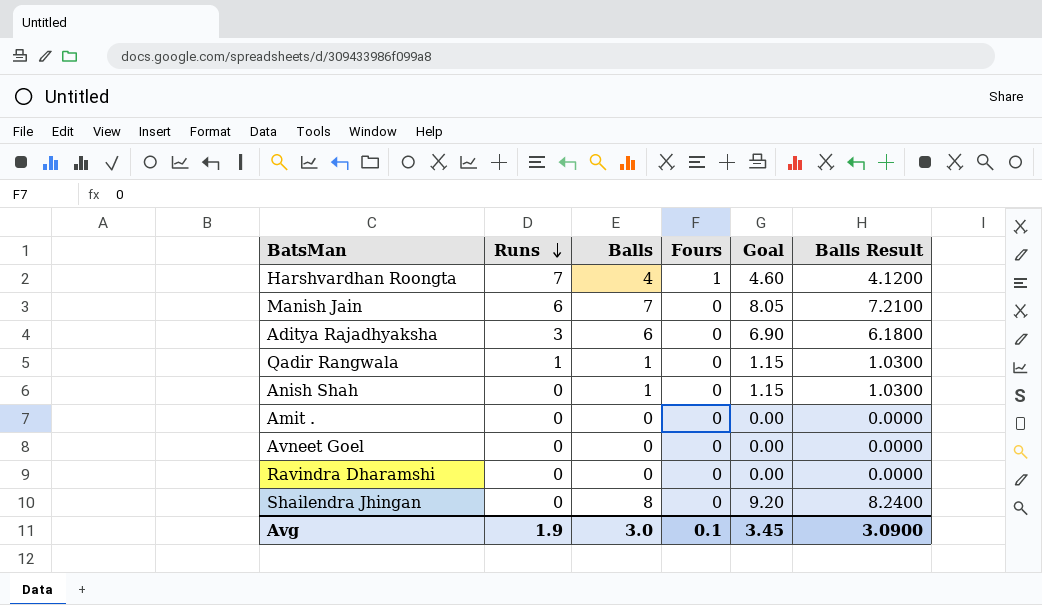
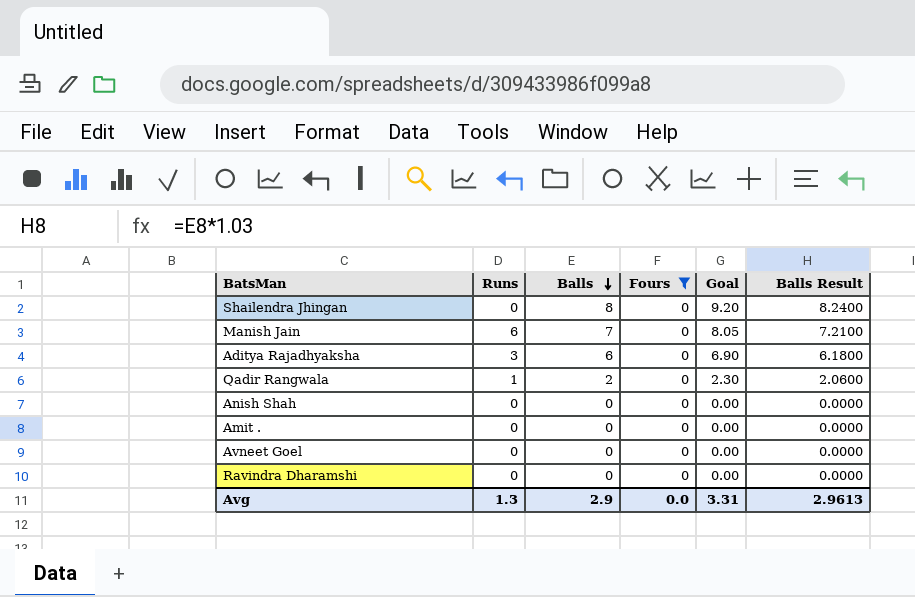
filter: none -> Fours = 0
row order: Runs descending -> Balls descending
Qadir Rangwala | Balls: 1 -> 2
Qadir Rangwala | Goal: 1.15 -> 2.30
Qadir Rangwala | Balls Result: 1.0300 -> 2.0600
Anish Shah | Balls: 1 -> 0
Anish Shah | Goal: 1.15 -> 0.00
Anish Shah | Balls Result: 1.0300 -> 0.0000
Avg | Runs: 1.9 -> 1.3
Avg | Balls: 3.0 -> 2.9
Avg | Fours: 0.1 -> 0.0
Avg | Goal: 3.45 -> 3.31
Avg | Balls Result: 3.0900 -> 2.9613

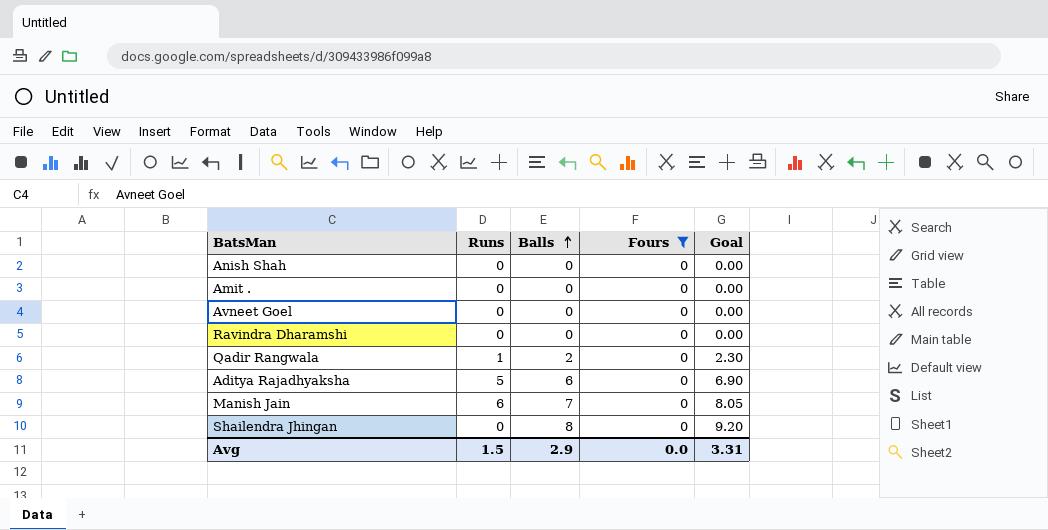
row order: Balls descending -> Balls ascending
column Balls Result | formula: [Balls] * 1.03 -> none
Aditya Rajadhyaksha | Runs: 3 -> 5
Avg | Runs: 1.3 -> 1.5

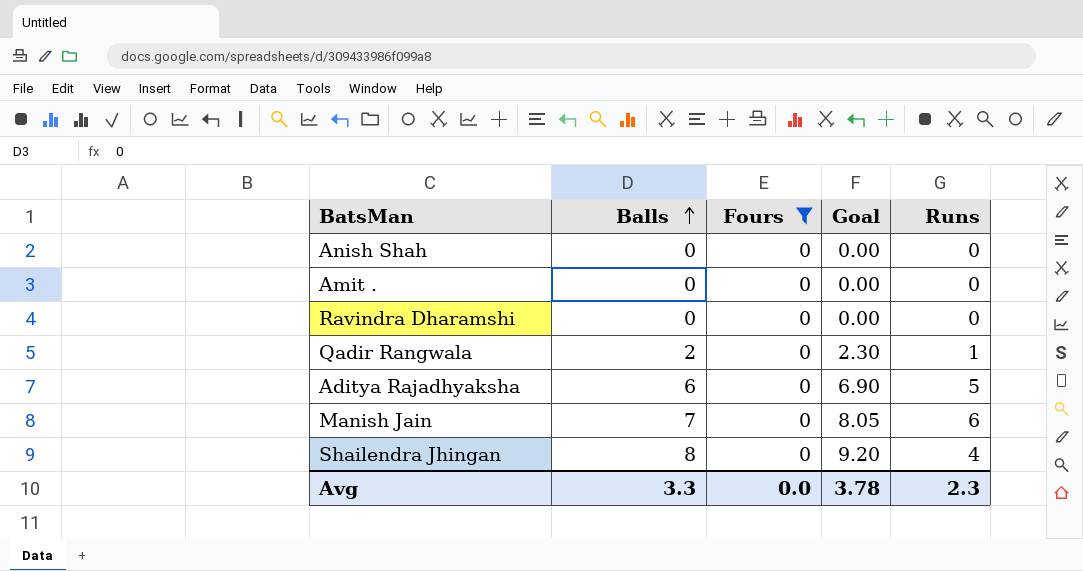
column Runs | position: 2 -> 5
row Avneet Goel: 0 | 0 | 0 | 0.00 -> none
Shailendra Jhingan | Runs: 0 -> 4
Avg | Balls: 2.9 -> 3.3
Avg | Goal: 3.31 -> 3.78
Avg | Runs: 1.5 -> 2.3

